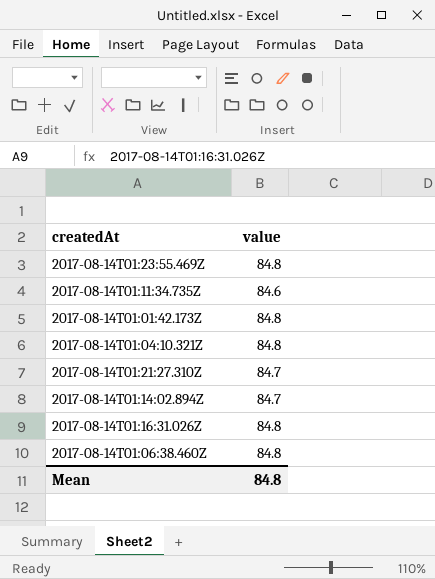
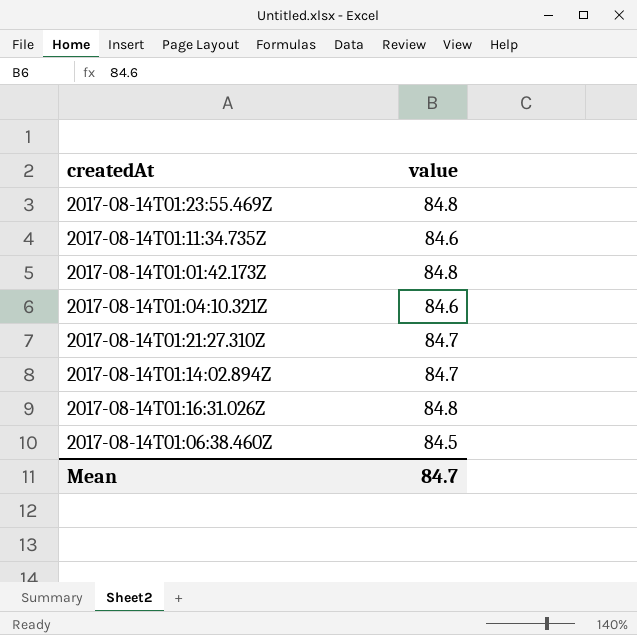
2017-08-14T01:04:10.321Z | value: 84.8 -> 84.6
2017-08-14T01:06:38.460Z | value: 84.8 -> 84.5
Mean | value: 84.8 -> 84.7

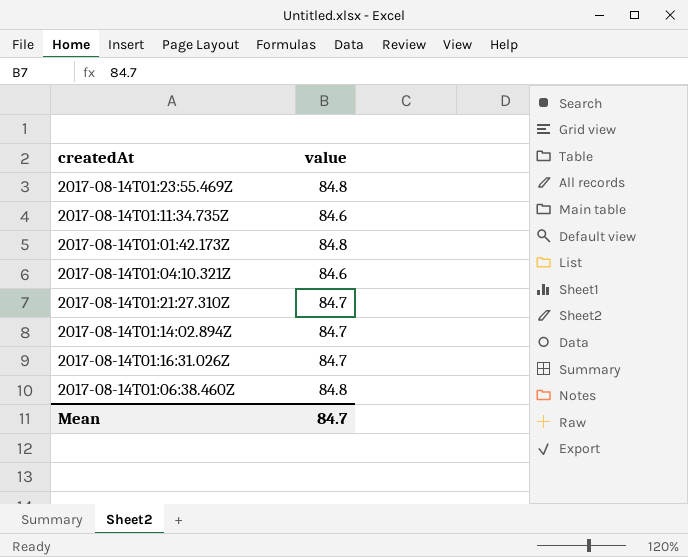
2017-08-14T01:16:31.026Z | value: 84.8 -> 84.7
2017-08-14T01:06:38.460Z | value: 84.5 -> 84.8

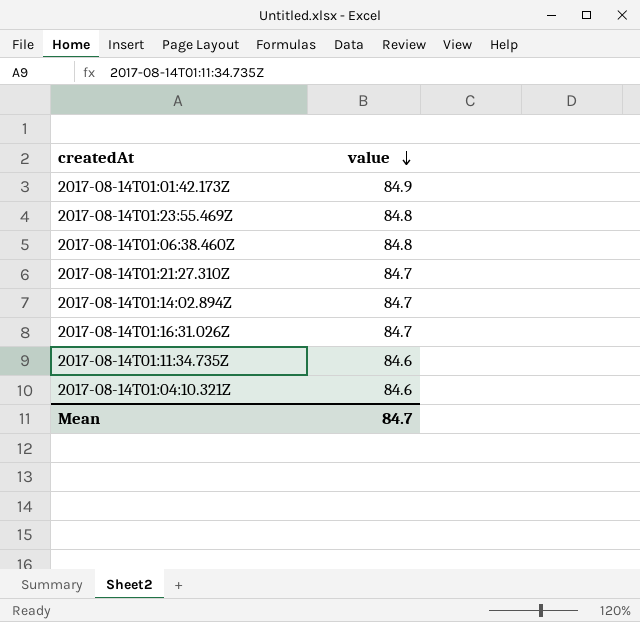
row order: none -> value descending
2017-08-14T01:01:42.173Z | value: 84.8 -> 84.9

